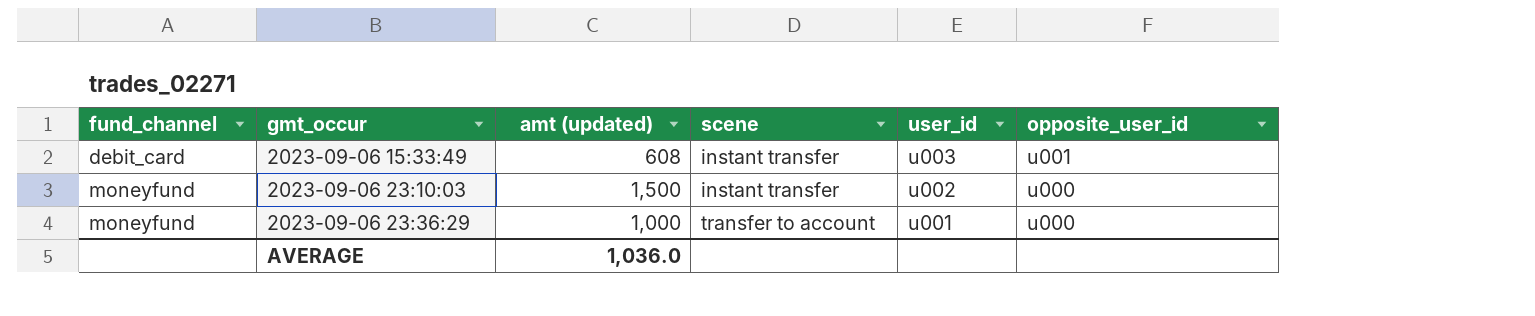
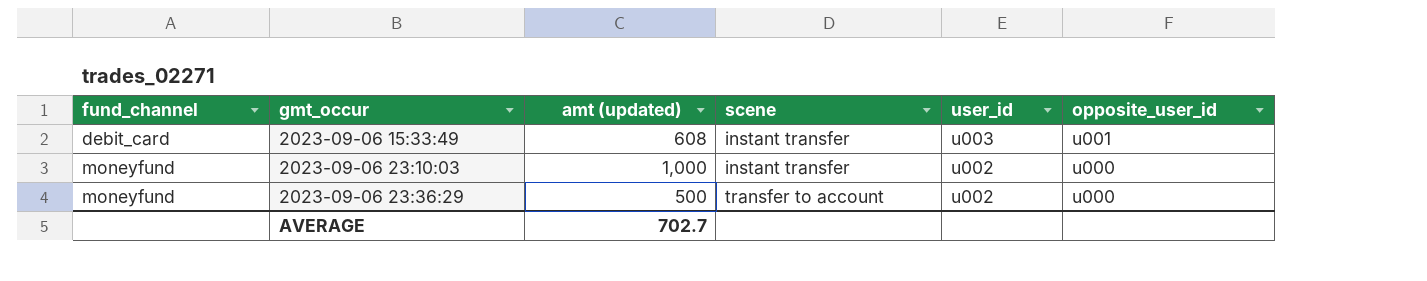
2023-09-06 23:10:03 | amt (updated): 1,500 -> 1,000
2023-09-06 23:36:29 | amt (updated): 1,000 -> 500
2023-09-06 23:36:29 | user_id: u001 -> u002
AVERAGE | amt (updated): 1,036.0 -> 702.7

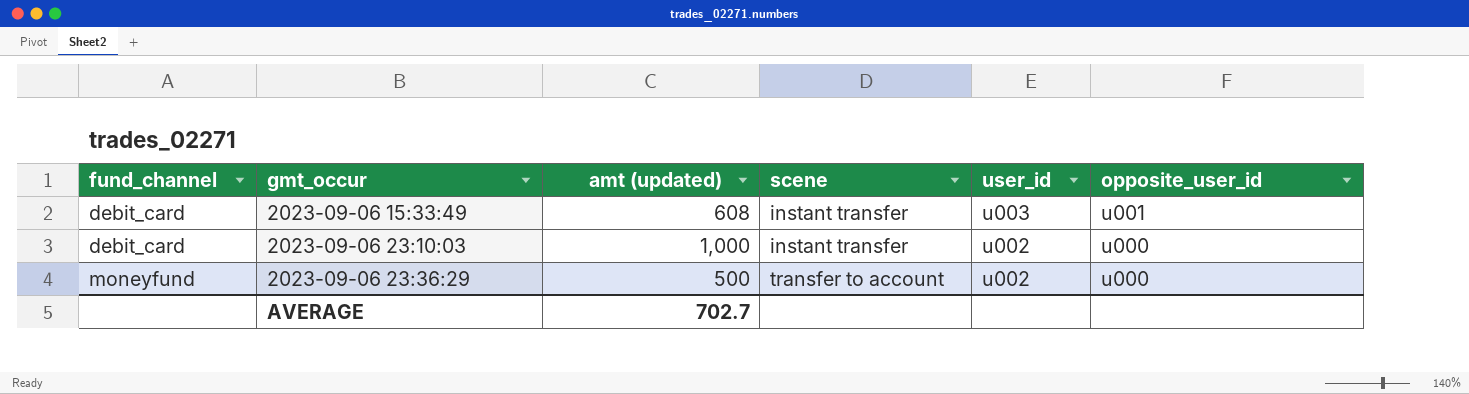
2023-09-06 23:10:03 | fund_channel: moneyfund -> debit_card

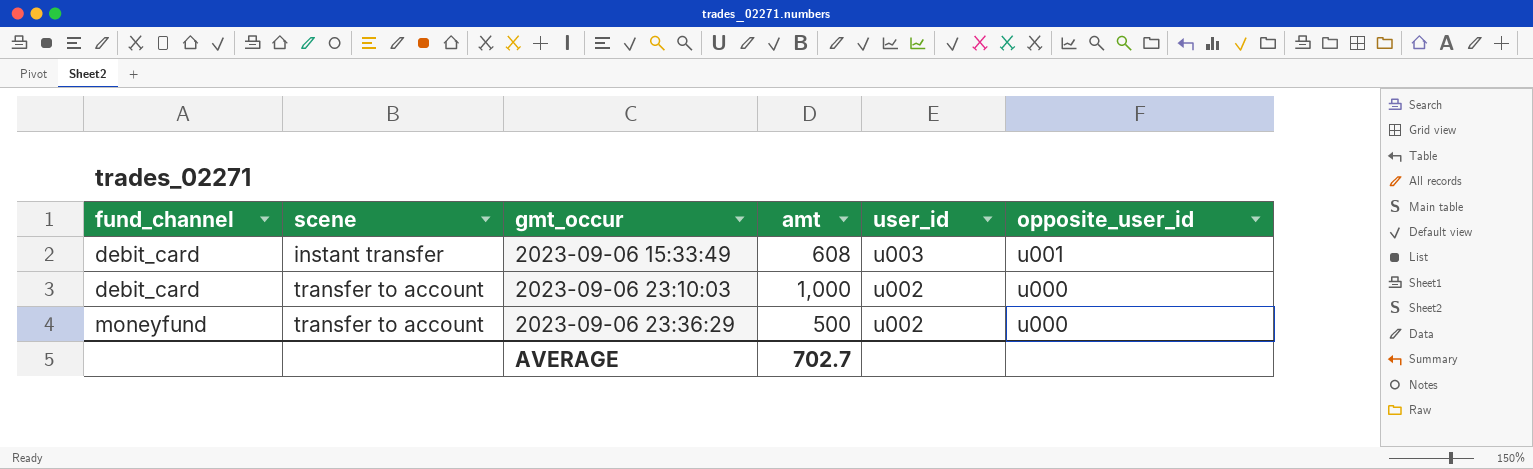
column scene | position: 4 -> 2
column name: amt (updated) -> amt
2023-09-06 23:10:03 | scene: instant transfer -> transfer to account

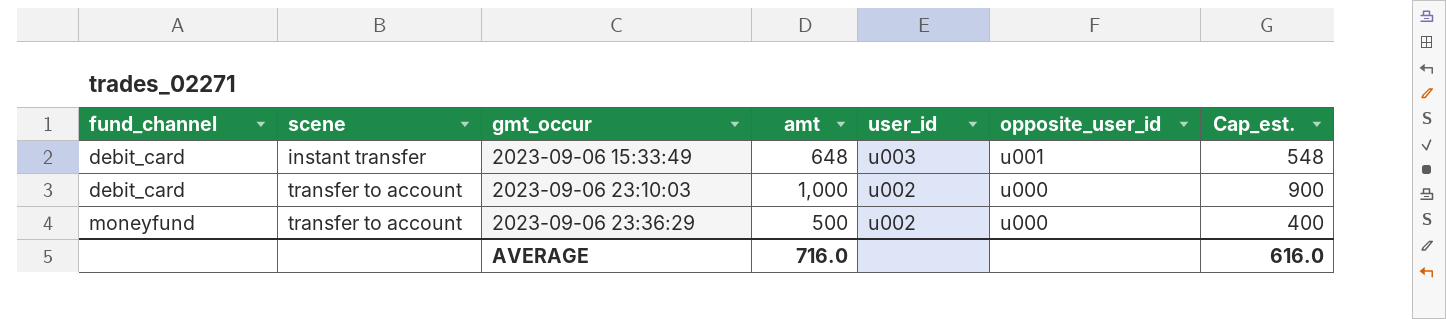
column Cap_est. | formula: none -> [amt] - 100
2023-09-06 15:33:49 | amt: 608 -> 648
AVERAGE | amt: 702.7 -> 716.0

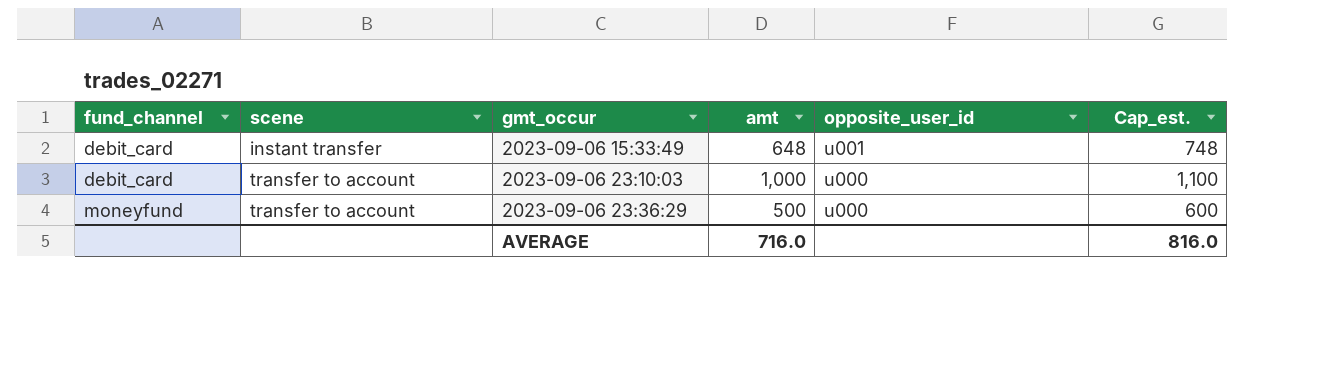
column user_id | position: 5 -> none
column Cap_est. | formula: [amt] - 100 -> [amt] + 100
AVERAGE | Cap_est.: 616.0 -> 816.0

